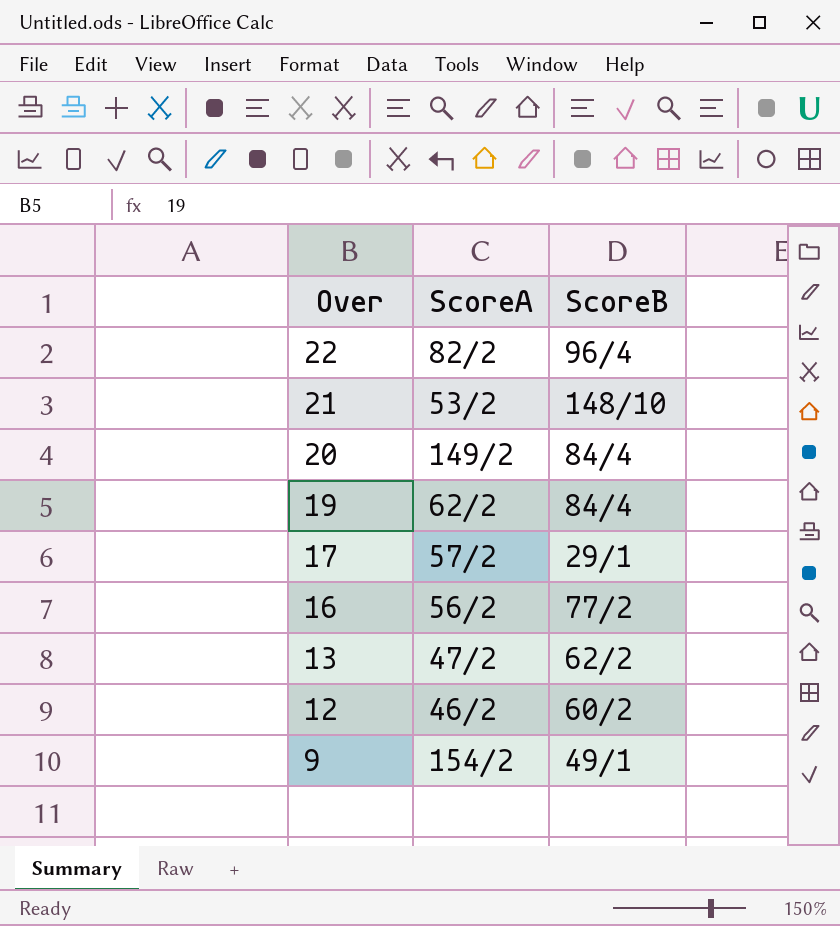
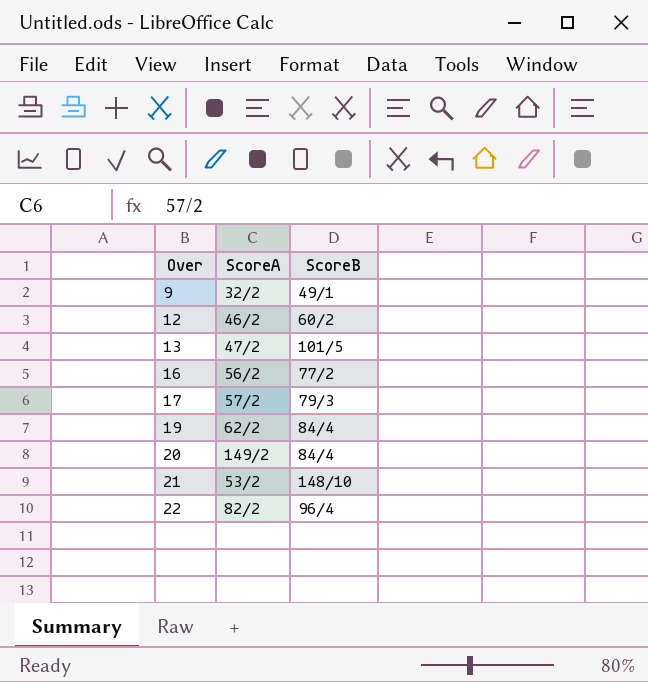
row order: Over descending -> Over ascending
9 | ScoreA: 154/2 -> 32/2
13 | ScoreB: 62/2 -> 101/5
17 | ScoreB: 29/1 -> 79/3

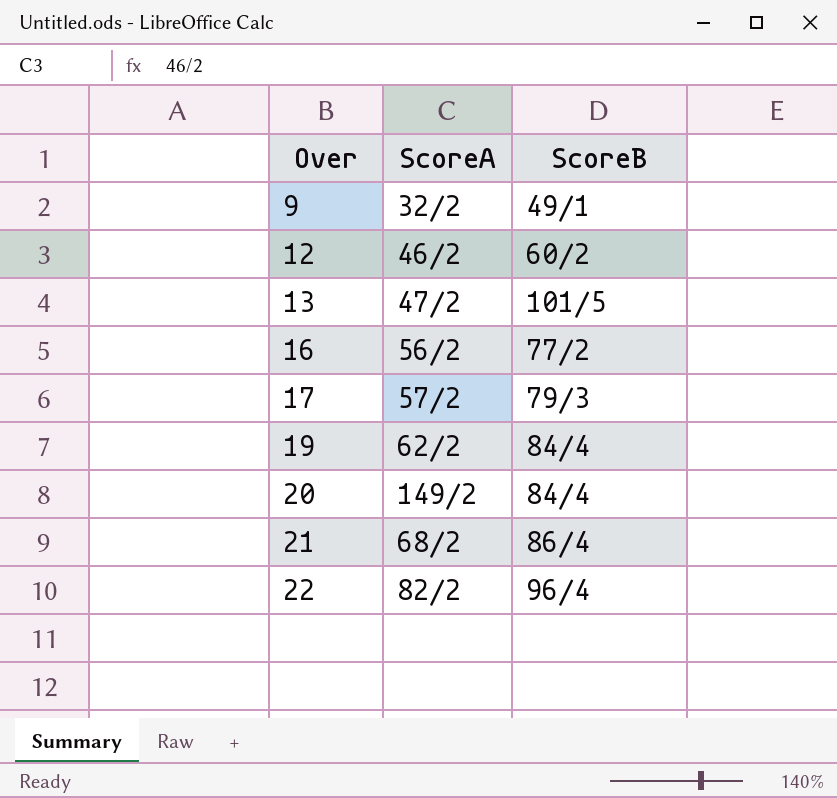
21 | ScoreA: 53/2 -> 68/2
21 | ScoreB: 148/10 -> 86/4

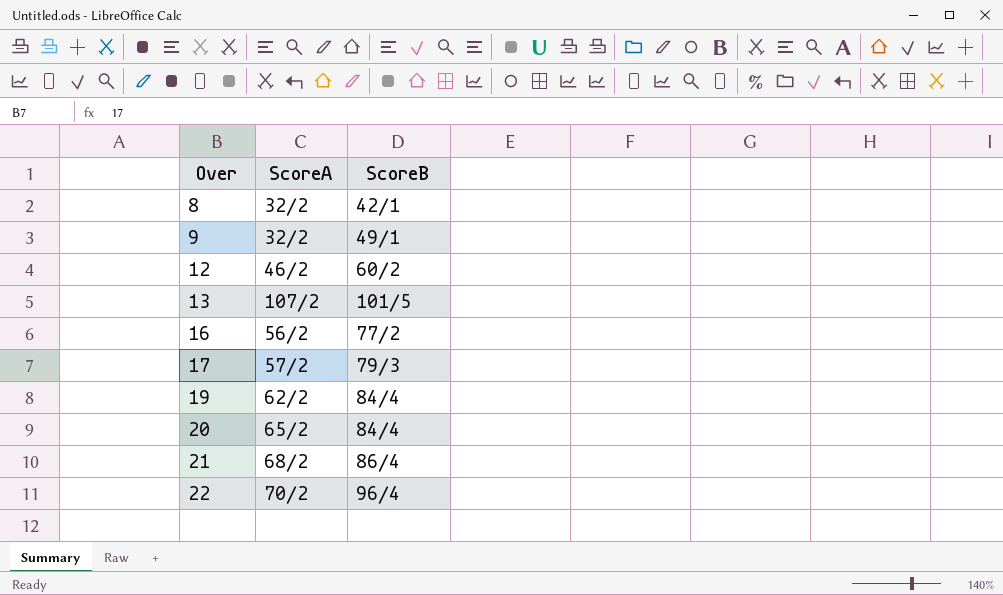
row 8: none -> 32/2 | 42/1
13 | ScoreA: 47/2 -> 107/2
20 | ScoreA: 149/2 -> 65/2
22 | ScoreA: 82/2 -> 70/2

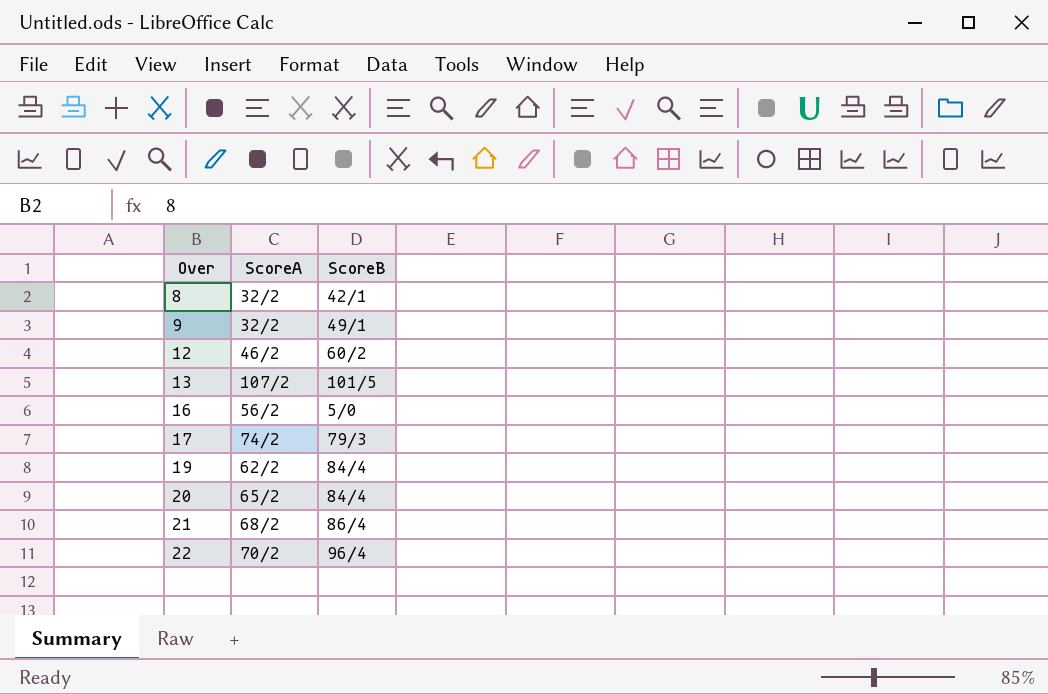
16 | ScoreB: 77/2 -> 5/0
17 | ScoreA: 57/2 -> 74/2

